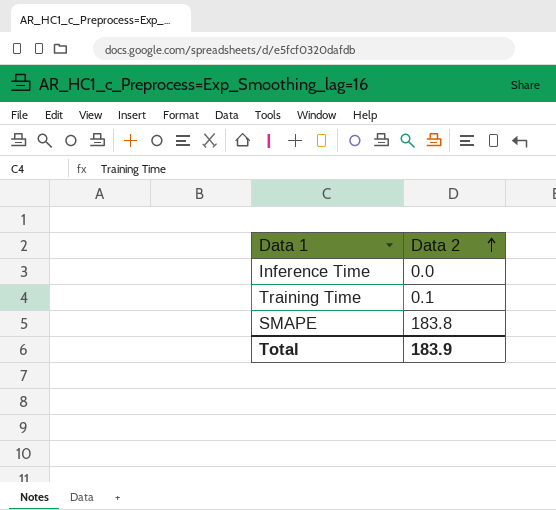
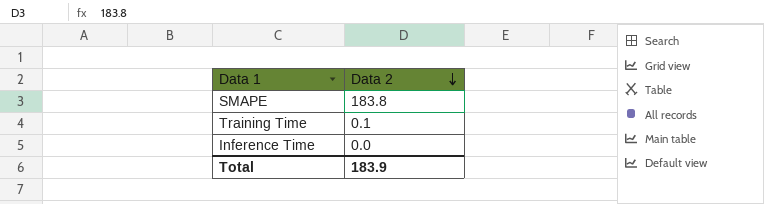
row order: Data 2 ascending -> Data 2 descending

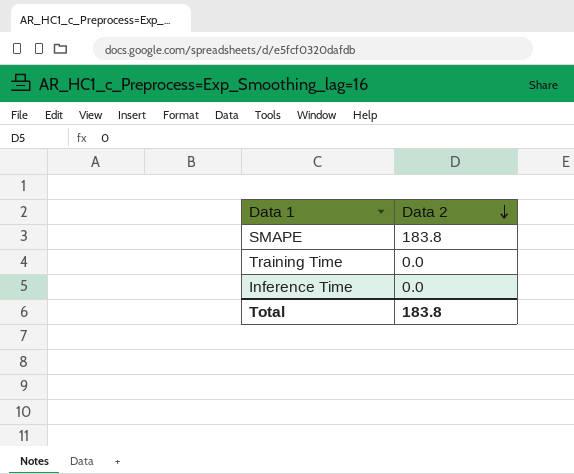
Training Time | Data 2: 0.1 -> 0.0
Total | Data 2: 183.9 -> 183.8

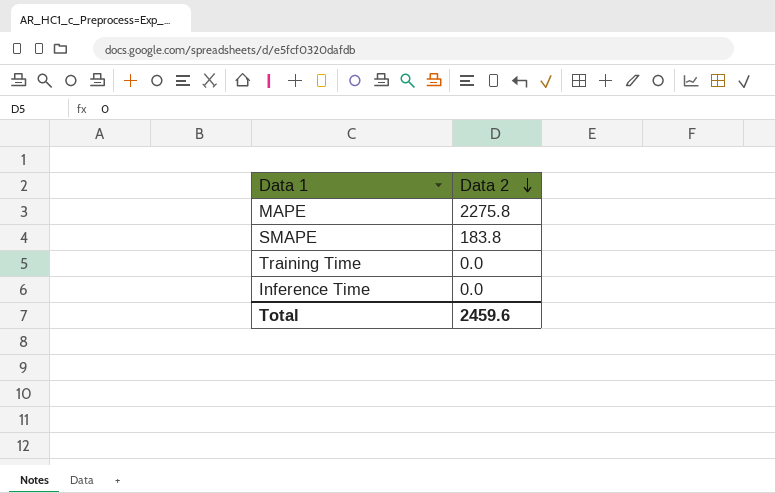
row MAPE: none -> 2275.8
Total | Data 2: 183.8 -> 2459.6

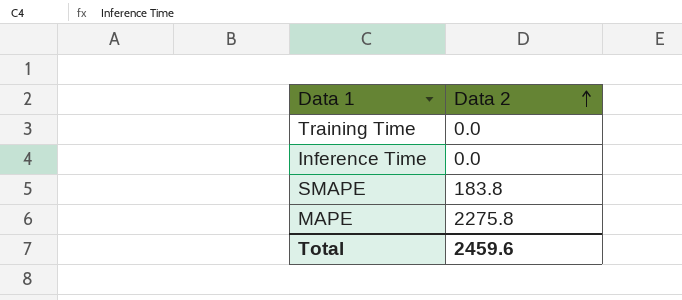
row order: Data 2 descending -> Data 2 ascending

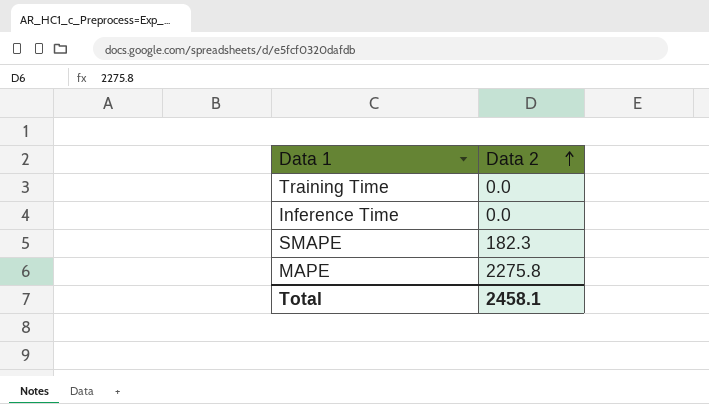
SMAPE | Data 2: 183.8 -> 182.3
Total | Data 2: 2459.6 -> 2458.1

